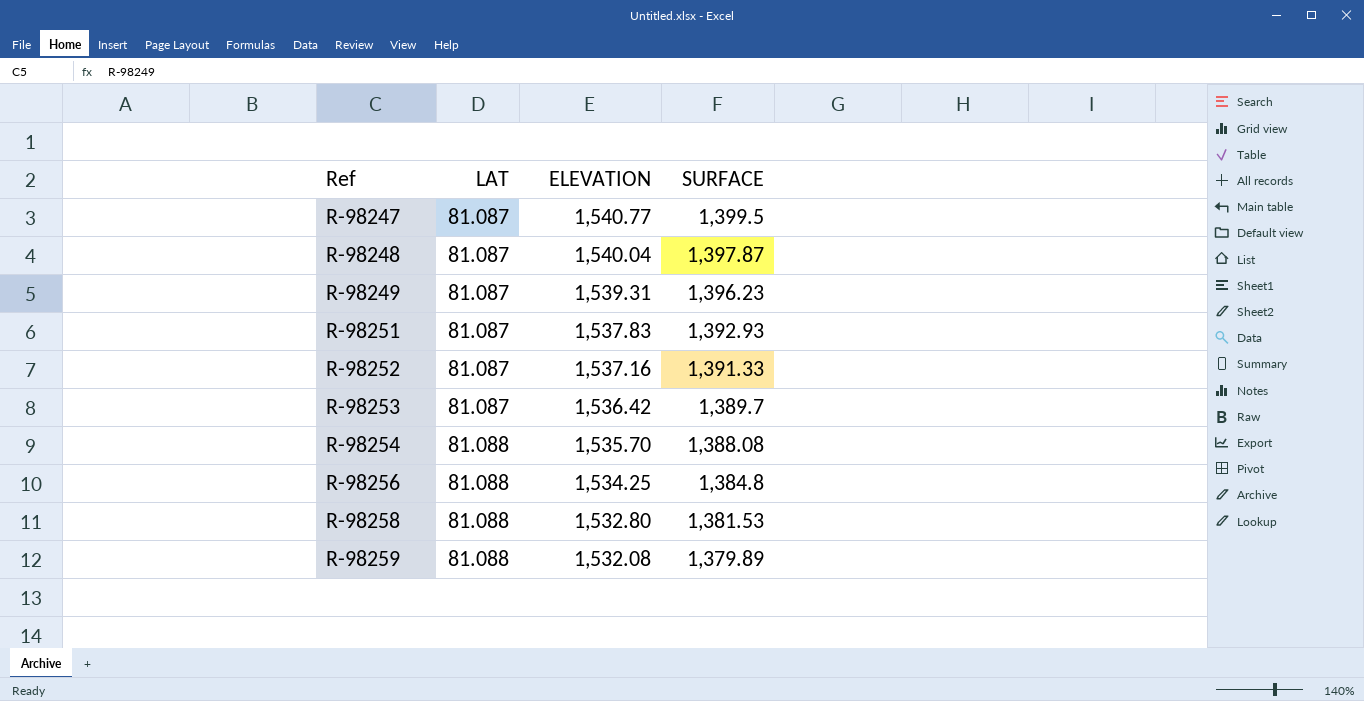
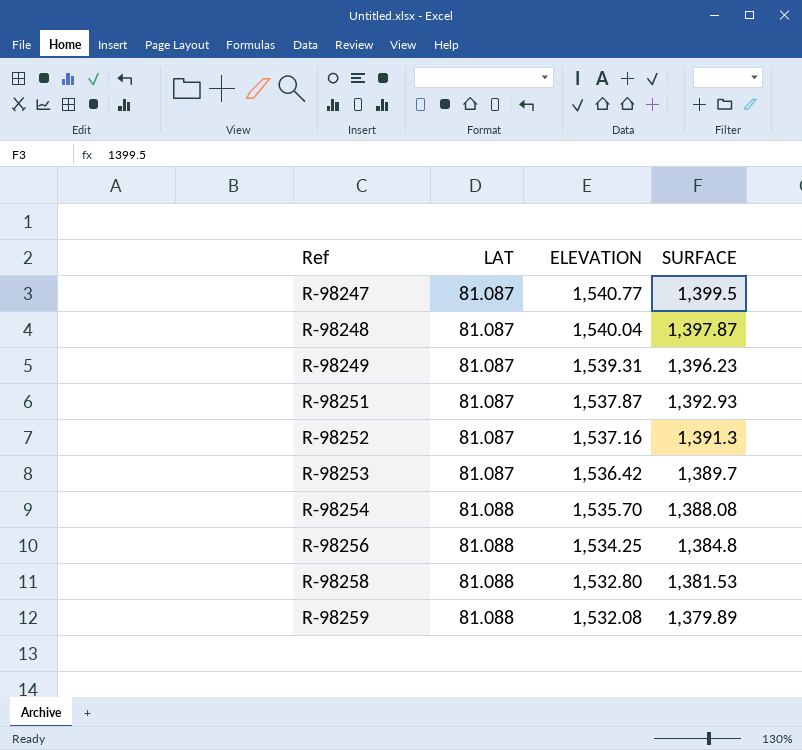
R-98251 | ELEVATION: 1,537.83 -> 1,537.87
R-98252 | SURFACE: 1,391.33 -> 1,391.3

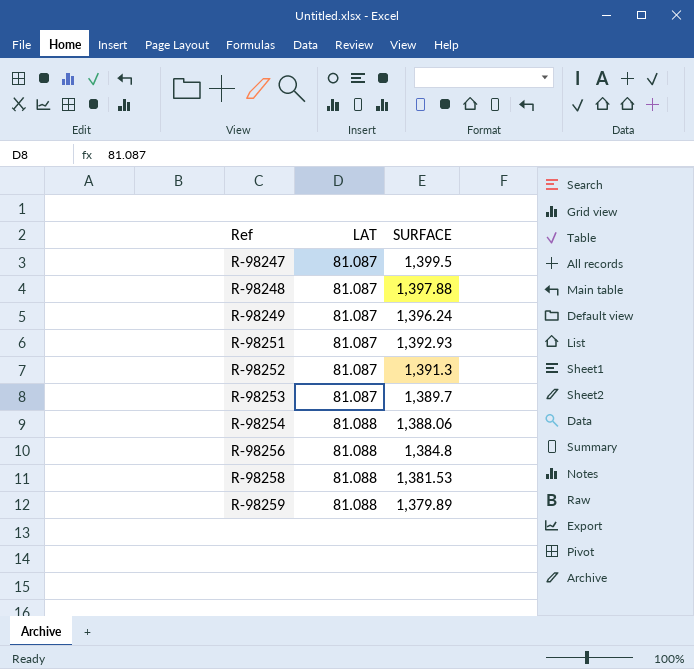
column ELEVATION | position: 3 -> none
R-98248 | SURFACE: 1,397.87 -> 1,397.88
R-98249 | SURFACE: 1,396.23 -> 1,396.24
R-98254 | SURFACE: 1,388.08 -> 1,388.06

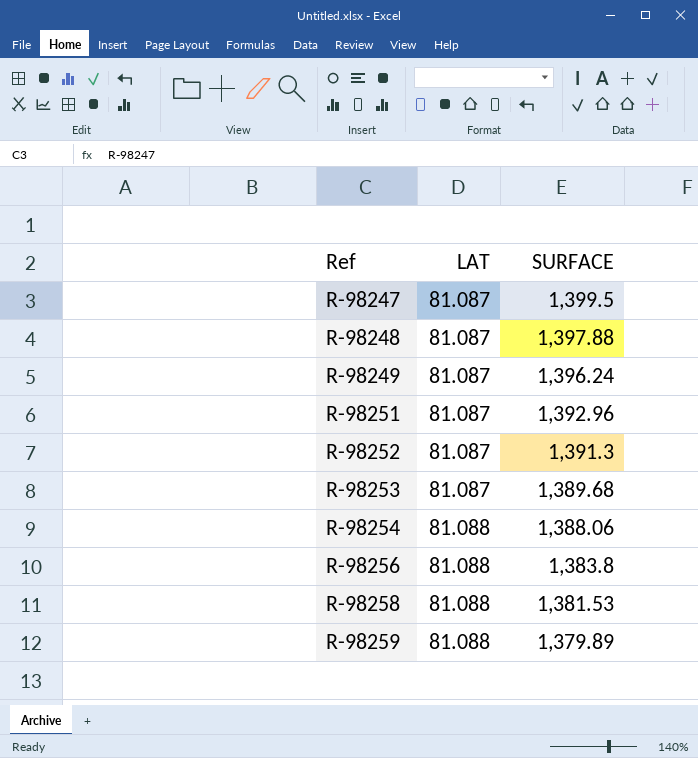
R-98251 | SURFACE: 1,392.93 -> 1,392.96
R-98253 | SURFACE: 1,389.7 -> 1,389.68
R-98256 | SURFACE: 1,384.8 -> 1,383.8

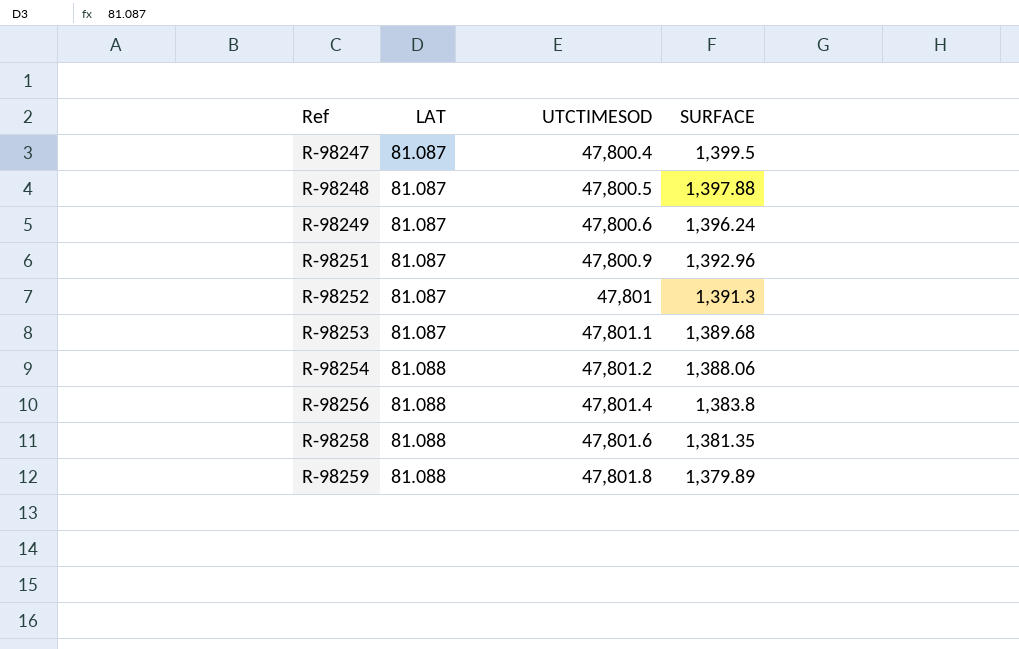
column UTCTIMESOD | position: none -> 3
R-98258 | SURFACE: 1,381.53 -> 1,381.35

